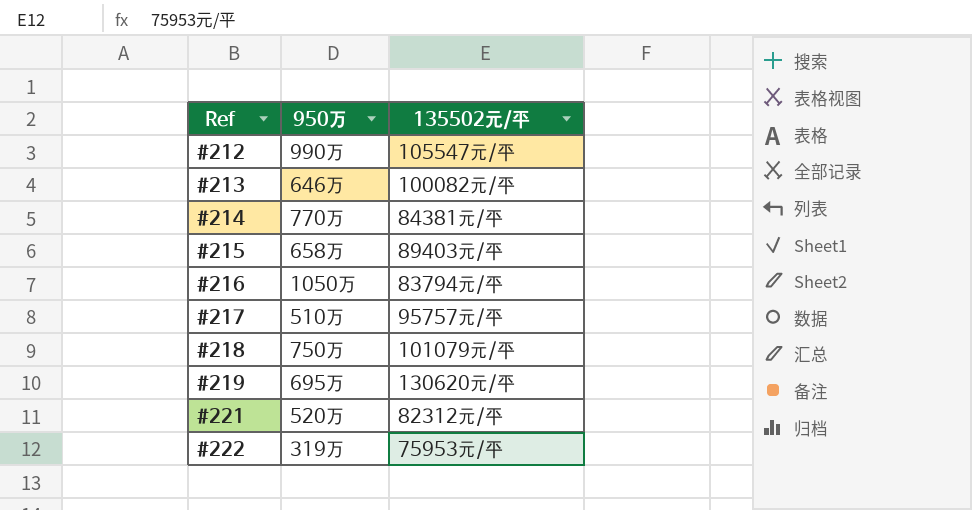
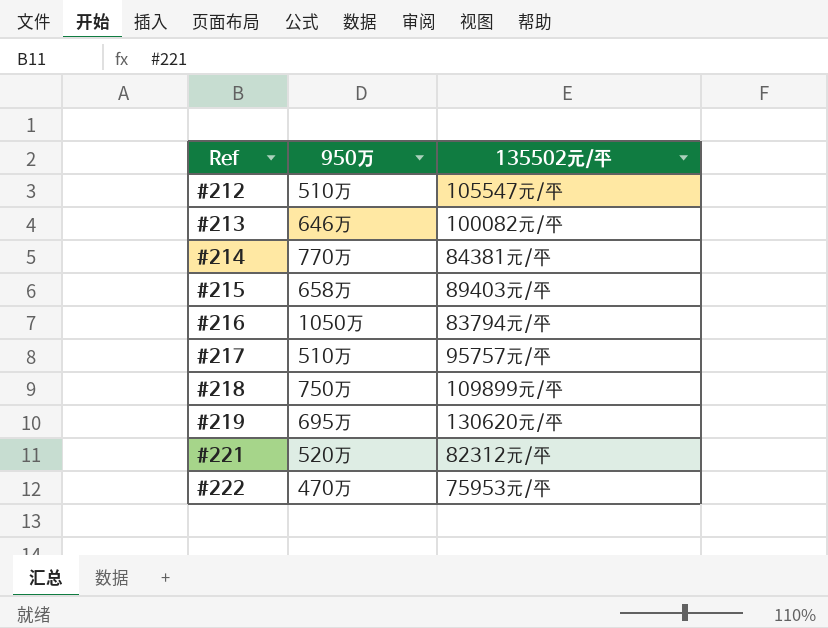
#212 | 950万: 990万 -> 510万
#218 | 135502元/平: 101079元/平 -> 109899元/平
#222 | 950万: 319万 -> 470万

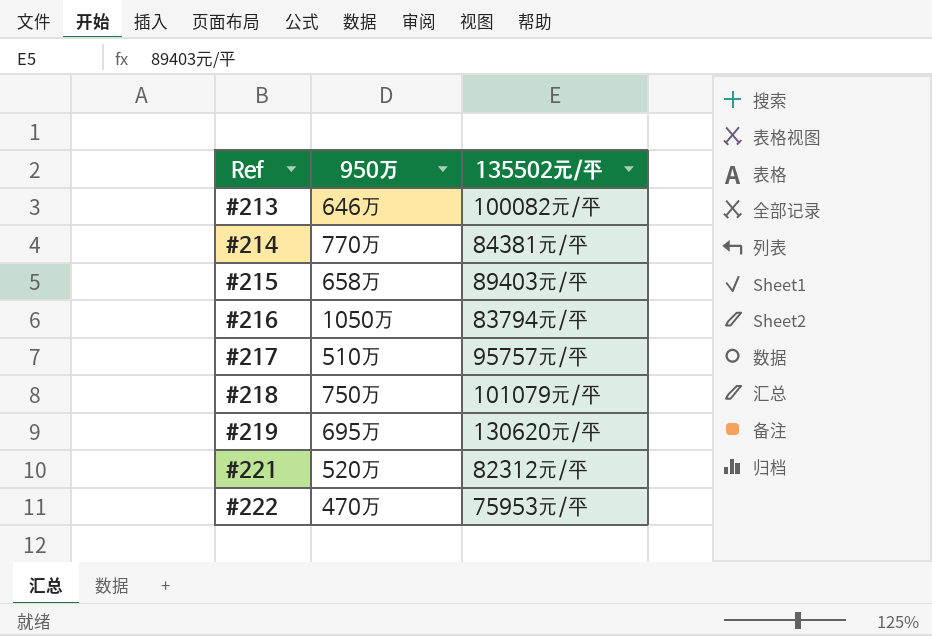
row #212: 510万 | 105547元/平 -> none
#218 | 135502元/平: 109899元/平 -> 101079元/平

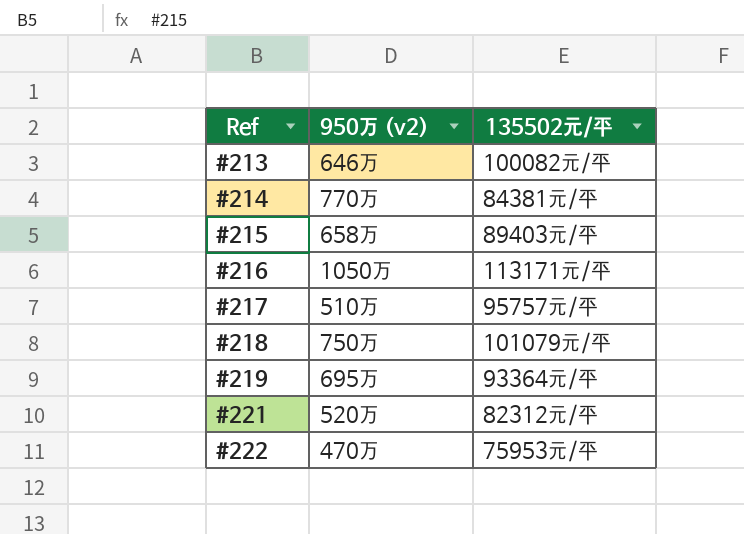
column name: 950万 -> 950万 (v2)
#216 | 135502元/平: 83794元/平 -> 113171元/平
#219 | 135502元/平: 130620元/平 -> 93364元/平

